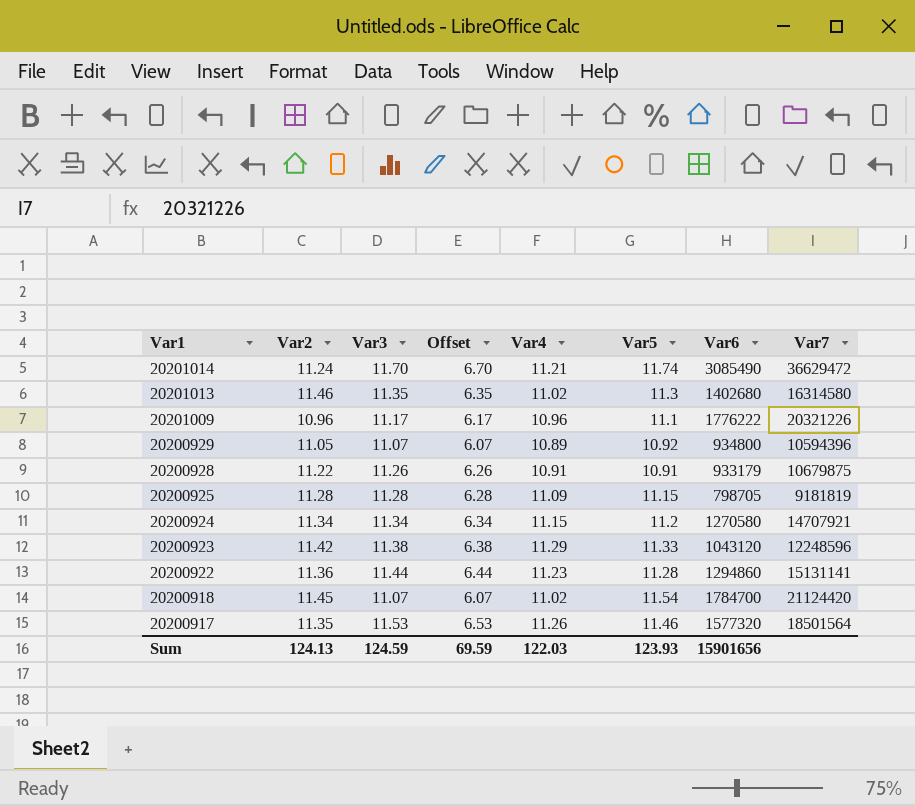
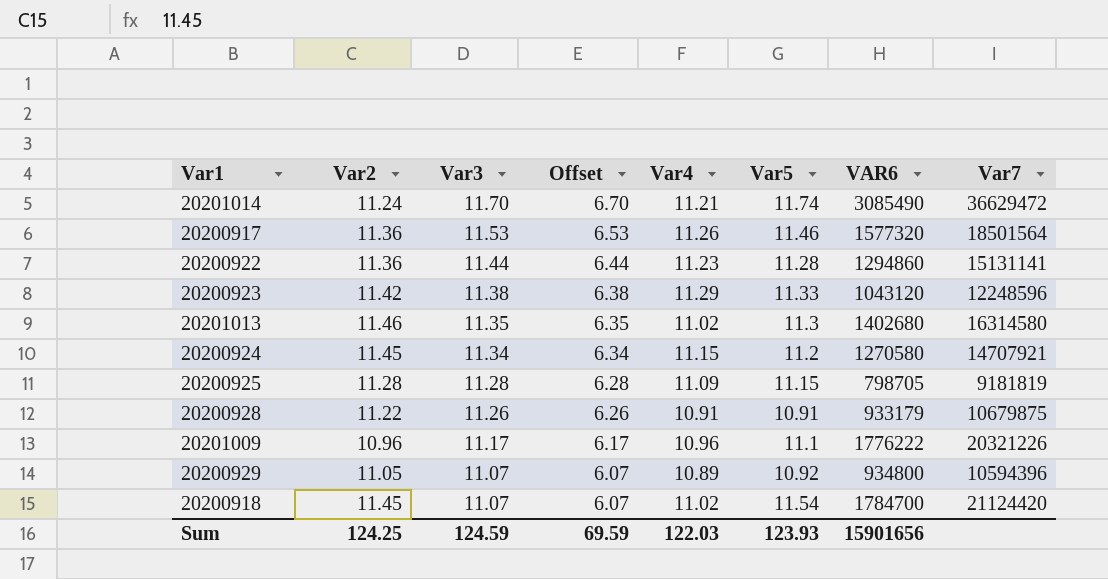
row order: Var1 descending -> Var3 descending
column name: Var6 -> VAR6
20200917 | Var2: 11.35 -> 11.36
20200924 | Var2: 11.34 -> 11.45
Sum | Var2: 124.13 -> 124.25

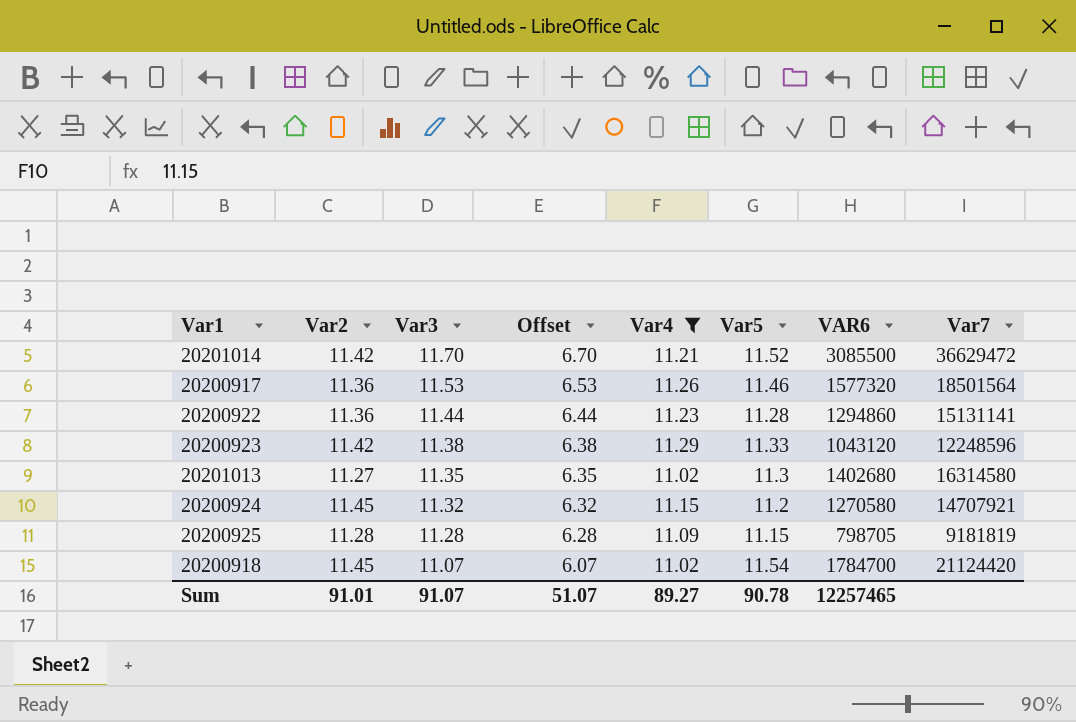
filter: none -> Var4 >= 11.02
20201014 | Var2: 11.24 -> 11.42
20201014 | Var5: 11.74 -> 11.52
20201014 | VAR6: 3085490 -> 3085500
20201013 | Var2: 11.46 -> 11.27
20200924 | Var3: 11.34 -> 11.32
20200924 | Offset: 6.34 -> 6.32
Sum | Var2: 124.25 -> 91.01
Sum | Var3: 124.59 -> 91.07
Sum | Offset: 69.59 -> 51.07
Sum | Var4: 122.03 -> 89.27
Sum | Var5: 123.93 -> 90.78
Sum | VAR6: 15901656 -> 12257465

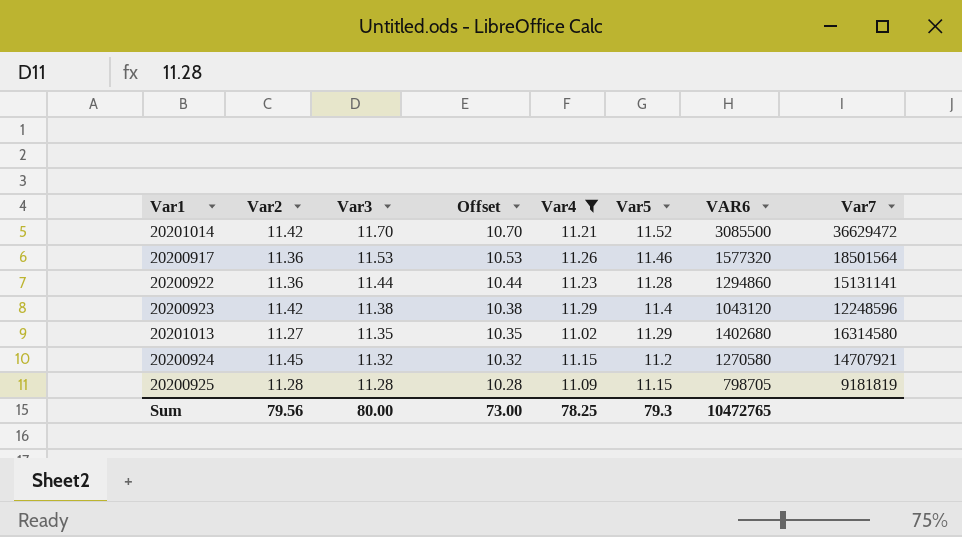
column Offset | formula: [Var3] - 5 -> [Var3] - 1
row 20200918: 11.45 | 11.07 | 6.07 | 11.02 | 11.54 | 1784700 | 21124420 -> none
20200923 | Var5: 11.33 -> 11.4
20201013 | Var5: 11.3 -> 11.29
Sum | Var2: 91.01 -> 79.56
Sum | Var3: 91.07 -> 80.00
Sum | Offset: 51.07 -> 73.00
Sum | Var4: 89.27 -> 78.25
Sum | Var5: 90.78 -> 79.3
Sum | VAR6: 12257465 -> 10472765

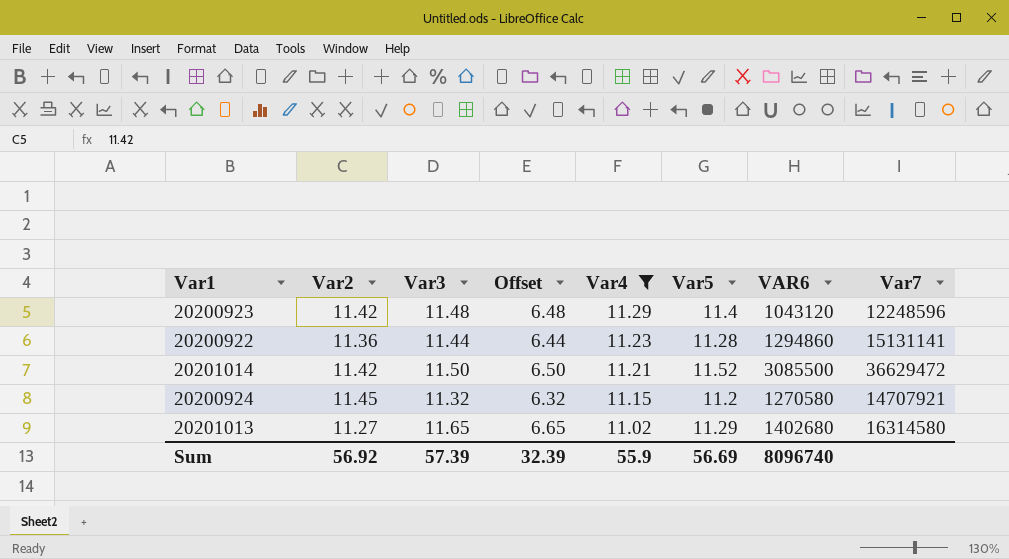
row order: Var3 descending -> Var4 descending
column Offset | formula: [Var3] - 1 -> [Var3] - 5
row 20200917: 11.36 | 11.53 | 10.53 | 11.26 | 11.46 | 1577320 | 18501564 -> none
row 20200925: 11.28 | 11.28 | 10.28 | 11.09 | 11.15 | 798705 | 9181819 -> none
20200923 | Var3: 11.38 -> 11.48
20201014 | Var3: 11.70 -> 11.50
20201013 | Var3: 11.35 -> 11.65
Sum | Var2: 79.56 -> 56.92
Sum | Var3: 80.00 -> 57.39
Sum | Offset: 73.00 -> 32.39
Sum | Var4: 78.25 -> 55.9
Sum | Var5: 79.3 -> 56.69
Sum | VAR6: 10472765 -> 8096740

